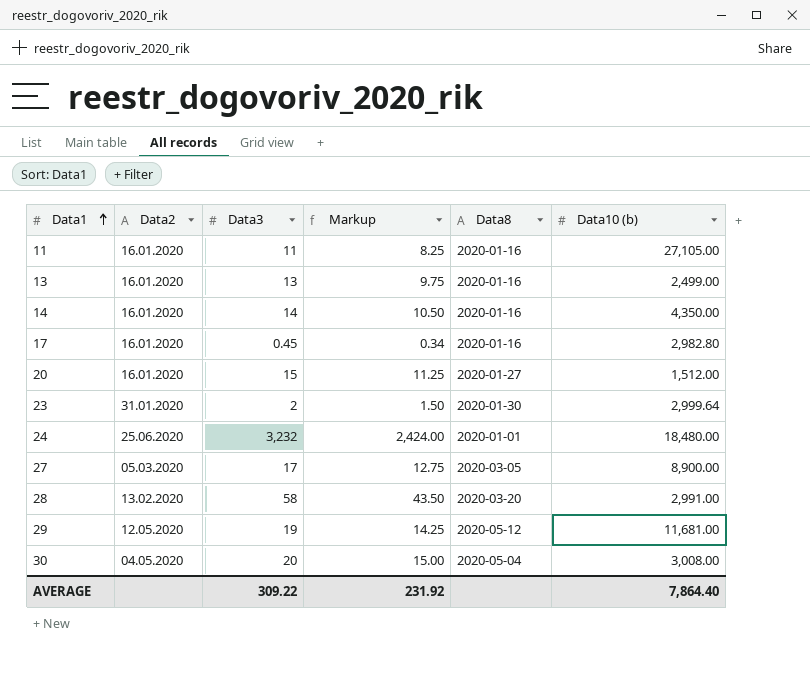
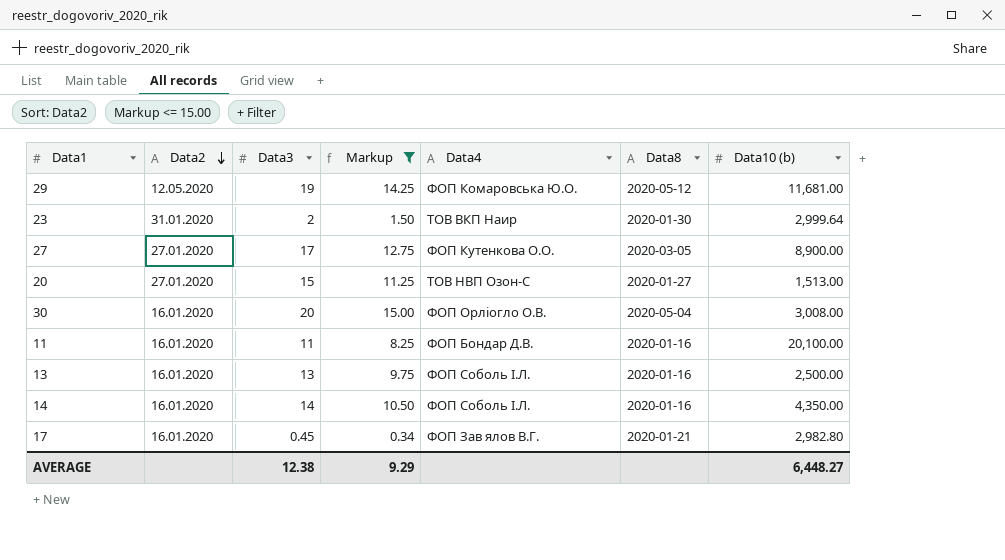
filter: none -> Markup <= 15.00
row order: Data1 ascending -> Data2 descending
column Data4 | position: none -> 5
27 | Data2: 05.03.2020 -> 27.01.2020
20 | Data2: 16.01.2020 -> 27.01.2020
20 | Data10 (b): 1,512.00 -> 1,513.00
30 | Data2: 04.05.2020 -> 16.01.2020
11 | Data10 (b): 27,105.00 -> 20,100.00
13 | Data10 (b): 2,499.00 -> 2,500.00
17 | Data8: 2020-01-16 -> 2020-01-21
AVERAGE | Data3: 309.22 -> 12.38
AVERAGE | Markup: 231.92 -> 9.29
AVERAGE | Data10 (b): 7,864.40 -> 6,448.27

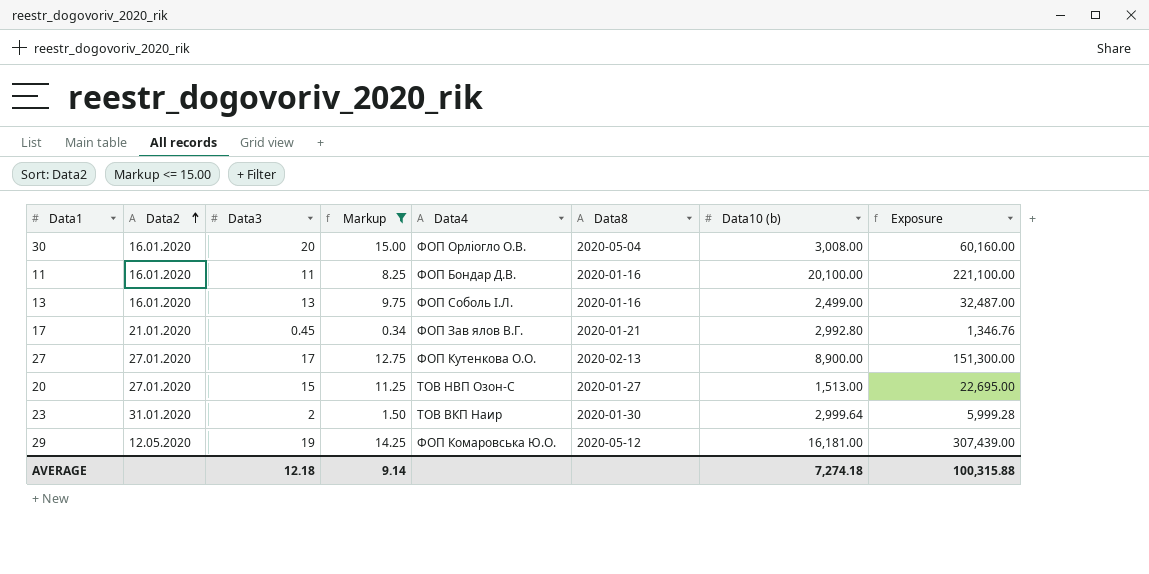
row order: Data2 descending -> Data2 ascending
column Exposure | formula: none -> [Data3] * [Data10 (b)]
row 14: 16.01.2020 | 14 | 10.50 | ФОП Соболь І.Л. | 2020-01-16 | 4,350.00 -> none
13 | Data10 (b): 2,500.00 -> 2,499.00
17 | Data2: 16.01.2020 -> 21.01.2020
17 | Data10 (b): 2,982.80 -> 2,992.80
27 | Data8: 2020-03-05 -> 2020-02-13
29 | Data10 (b): 11,681.00 -> 16,181.00
AVERAGE | Data3: 12.38 -> 12.18
AVERAGE | Markup: 9.29 -> 9.14
AVERAGE | Data10 (b): 6,448.27 -> 7,274.18

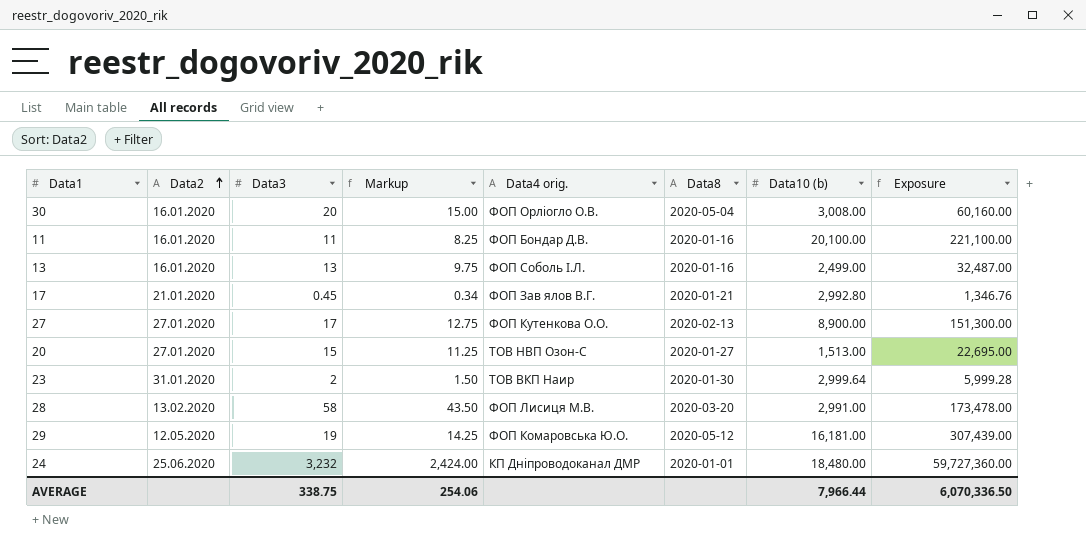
filter: Markup <= 15.00 -> none
column name: Data4 -> Data4 orig.
AVERAGE | Data3: 12.18 -> 338.75
AVERAGE | Markup: 9.14 -> 254.06
AVERAGE | Data10 (b): 7,274.18 -> 7,966.44
AVERAGE | Exposure: 100,315.88 -> 6,070,336.50

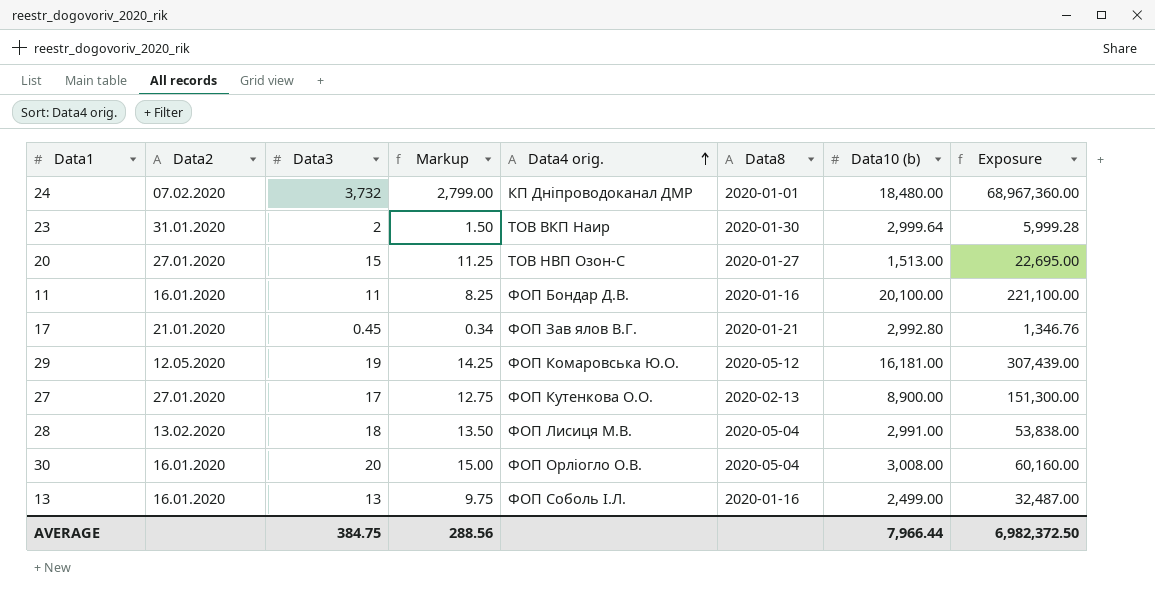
row order: Data2 ascending -> Data4 orig. ascending
24 | Data2: 25.06.2020 -> 07.02.2020
24 | Data3: 3,232 -> 3,732
24 | Markup: 2,424.00 -> 2,799.00
24 | Exposure: 59,727,360.00 -> 68,967,360.00
28 | Data3: 58 -> 18
28 | Markup: 43.50 -> 13.50
28 | Data8: 2020-03-20 -> 2020-05-04
28 | Exposure: 173,478.00 -> 53,838.00
AVERAGE | Data3: 338.75 -> 384.75
AVERAGE | Markup: 254.06 -> 288.56
AVERAGE | Exposure: 6,070,336.50 -> 6,982,372.50

